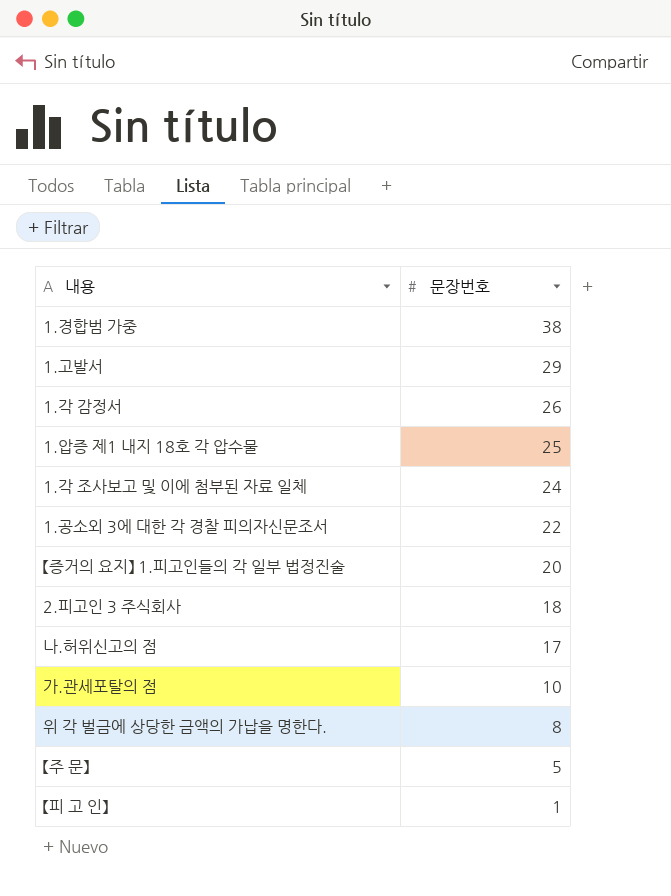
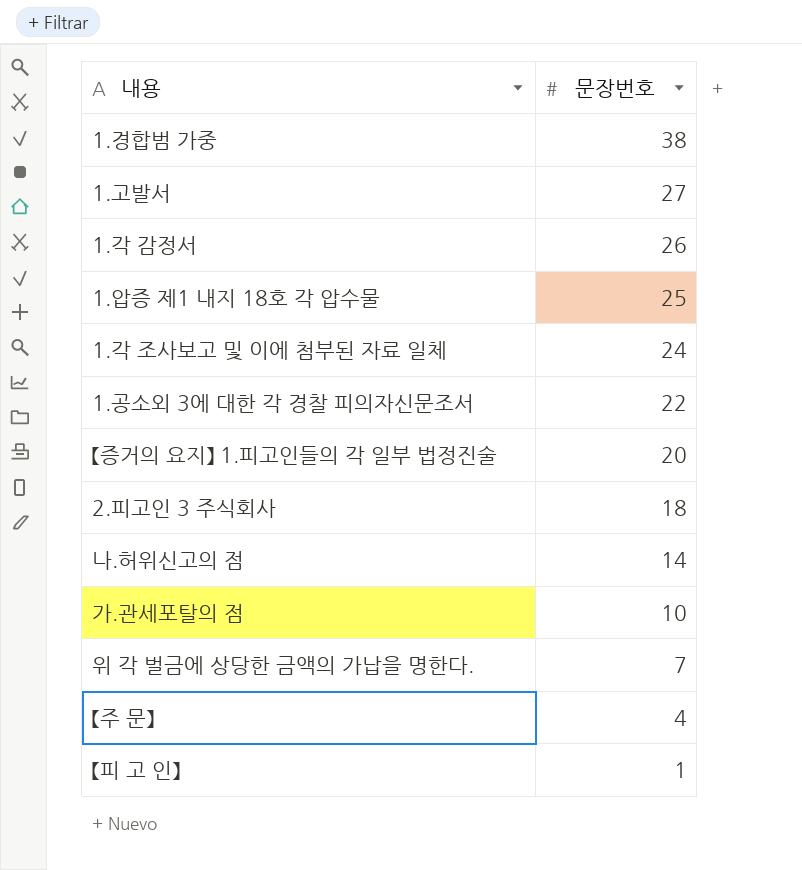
1.고발서 | 문장번호: 29 -> 27
나.허위신고의 점 | 문장번호: 17 -> 14
위 각 벌금에 상당한 금액의 가납을 명한다. | 문장번호: 8 -> 7
【주 문】 | 문장번호: 5 -> 4

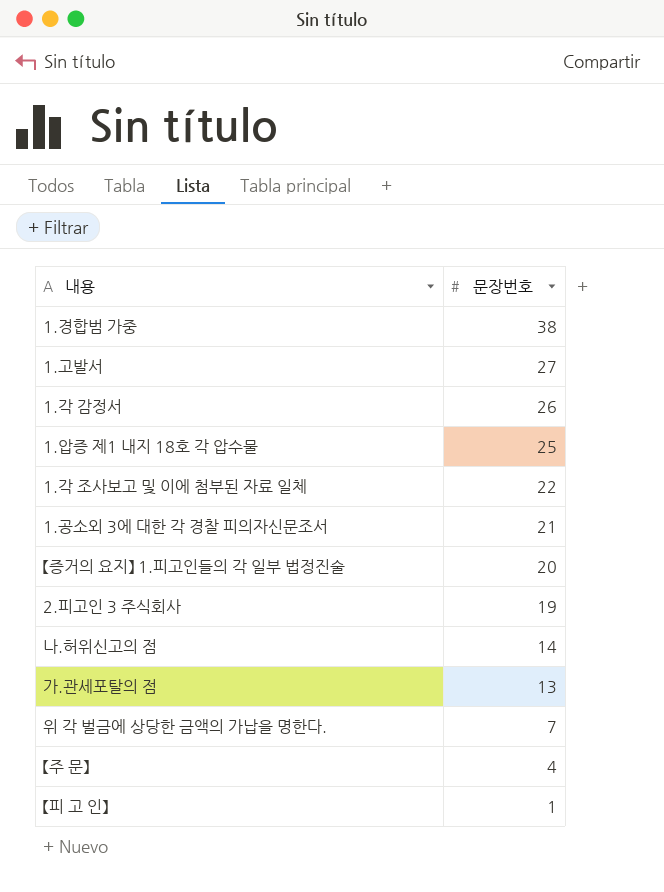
1.각 조사보고 및 이에 첨부된 자료 일체 | 문장번호: 24 -> 22
1.공소외 3에 대한 각 경찰 피의자신문조서 | 문장번호: 22 -> 21
2.피고인 3 주식회사 | 문장번호: 18 -> 19
가.관세포탈의 점 | 문장번호: 10 -> 13

